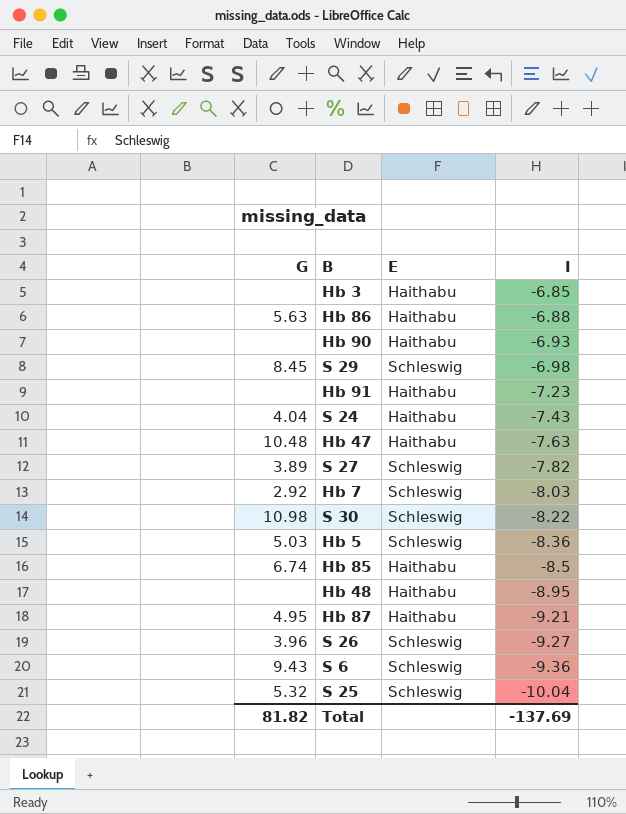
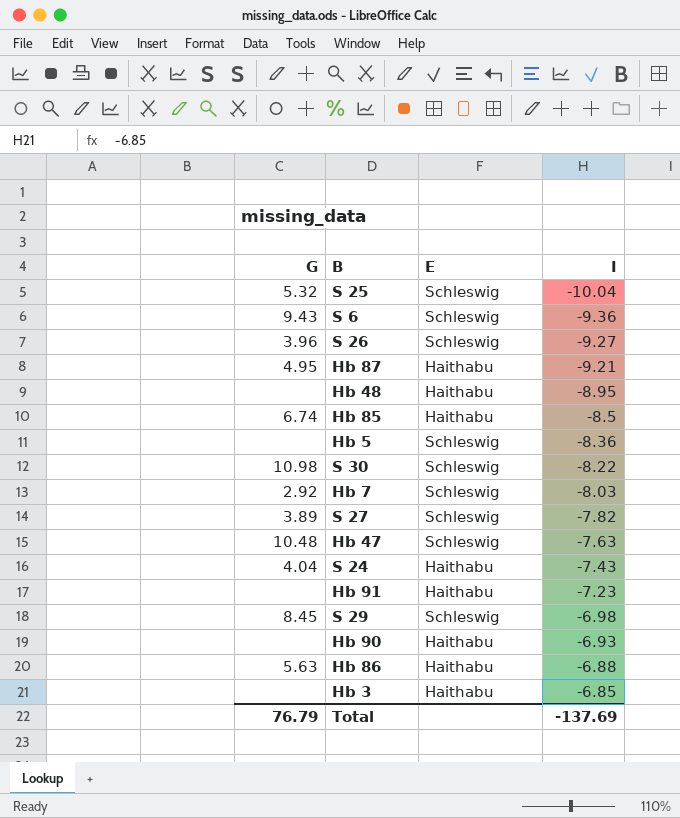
row order: I descending -> I ascending
Hb 5 | G: 5.03 -> none
Hb 47 | E: Haithabu -> Schleswig
Total | G: 81.82 -> 76.79

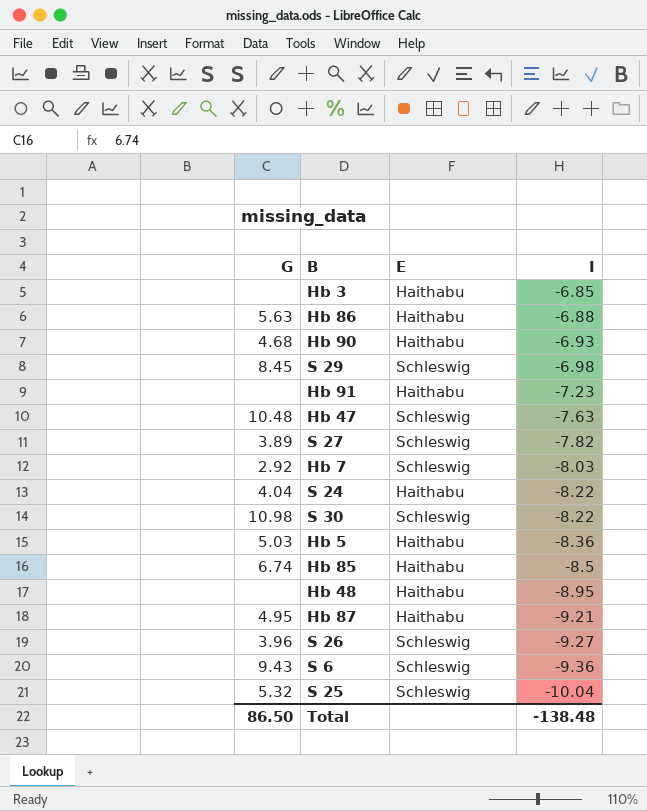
row order: I ascending -> I descending
Hb 90 | G: none -> 4.68
S 24 | I: -7.43 -> -8.22
Hb 5 | G: none -> 5.03
Hb 5 | E: Schleswig -> Haithabu
Total | G: 76.79 -> 86.50
Total | I: -137.69 -> -138.48

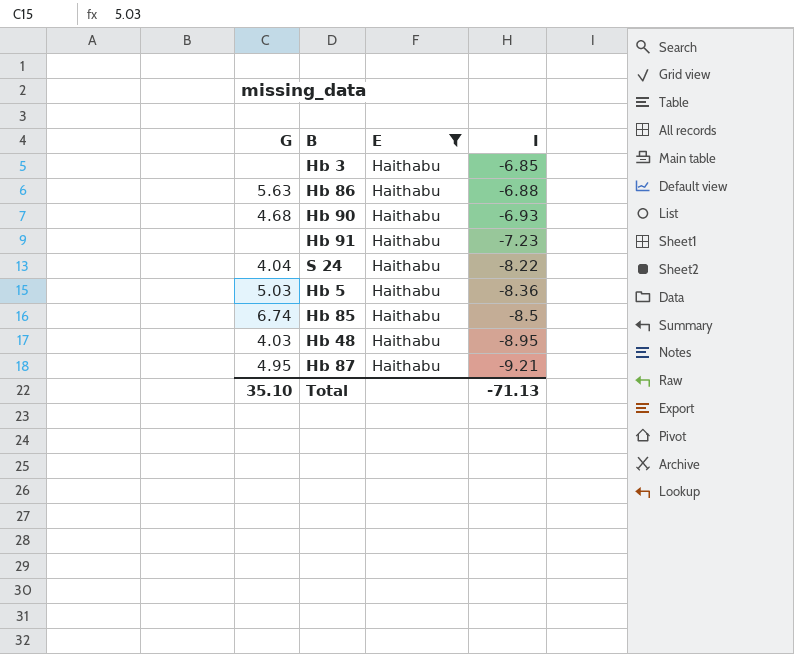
filter: none -> E = Haithabu
Hb 48 | G: none -> 4.03
Total | G: 86.50 -> 35.10
Total | I: -138.48 -> -71.13

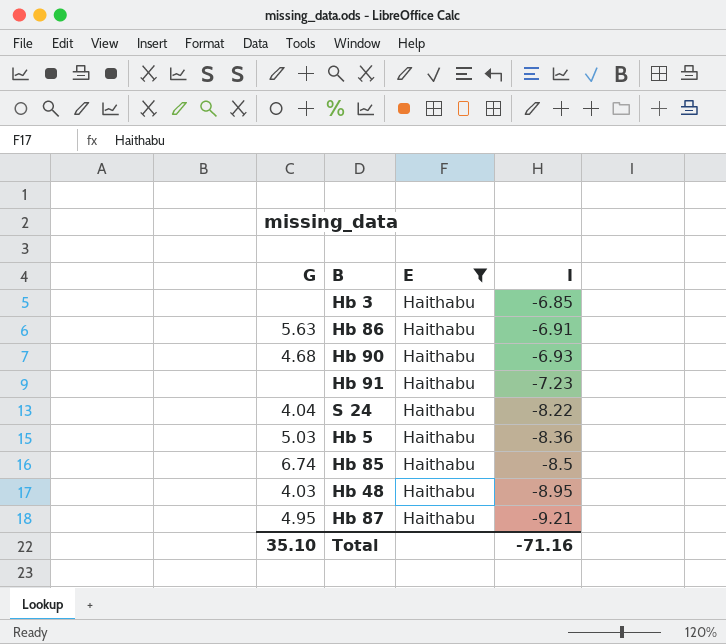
Hb 86 | I: -6.88 -> -6.91
Total | I: -71.13 -> -71.16

